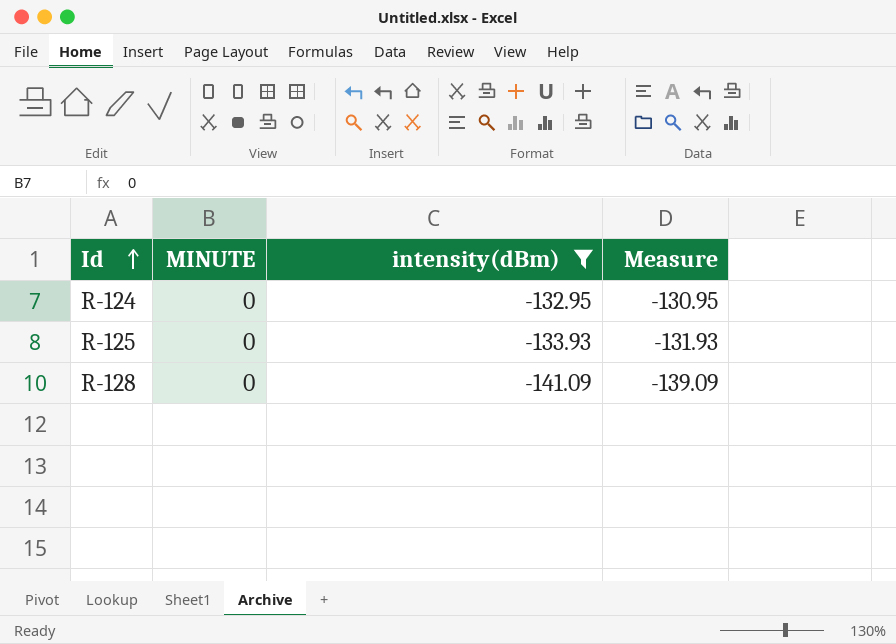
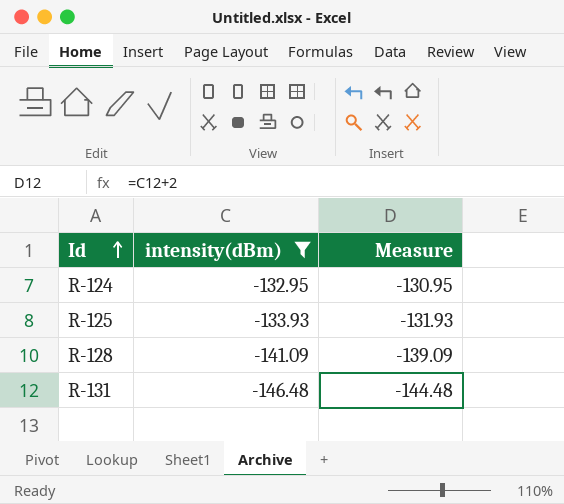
column MINUTE | position: 2 -> none
row R-131: none -> -146.48 | -144.48

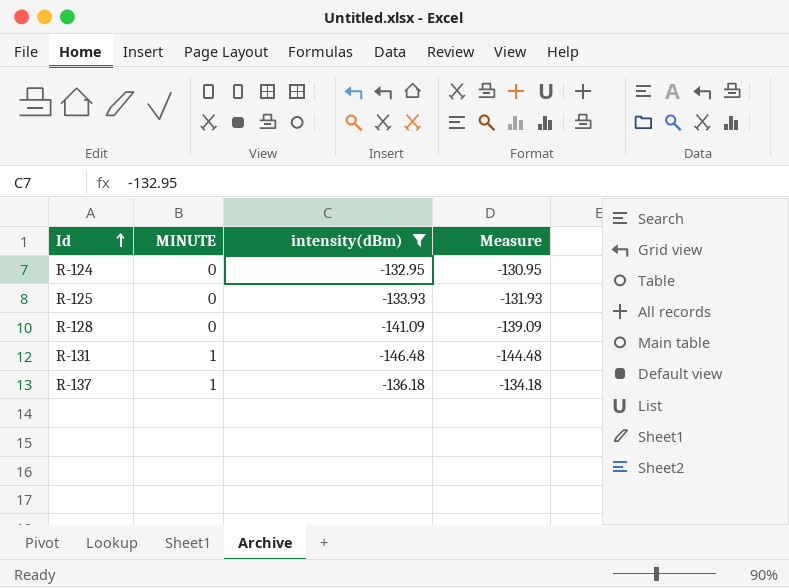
column MINUTE | position: none -> 2
row R-137: none -> 1 | -136.18 | -134.18

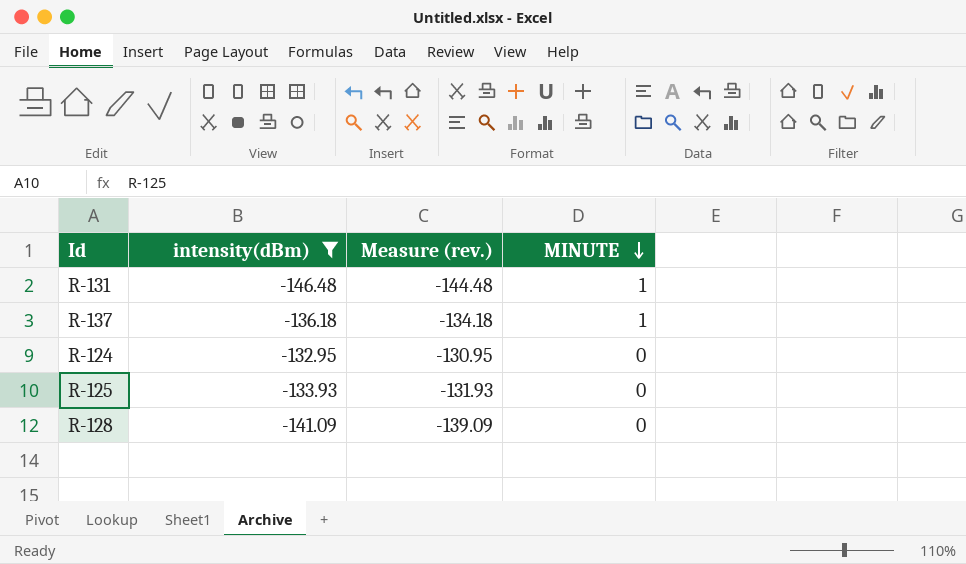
row order: Id ascending -> MINUTE descending
column name: Measure -> Measure (rev.)
column MINUTE | position: 2 -> 4

